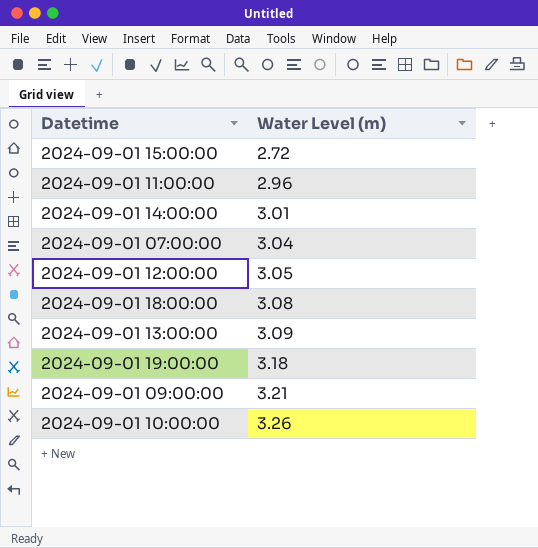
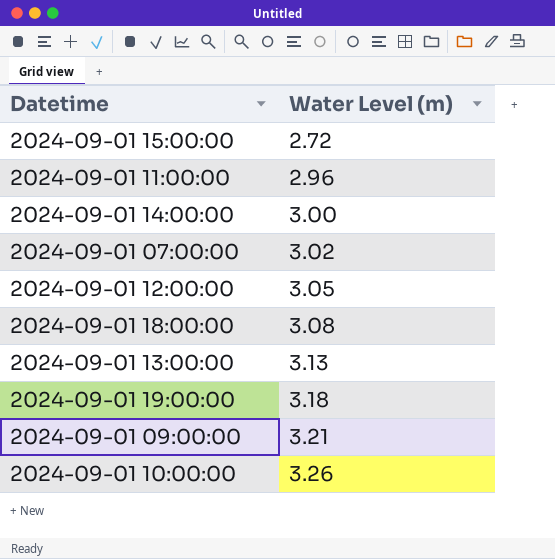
2024-09-01 14:00:00 | Water Level (m): 3.01 -> 3.00
2024-09-01 07:00:00 | Water Level (m): 3.04 -> 3.02
2024-09-01 13:00:00 | Water Level (m): 3.09 -> 3.13

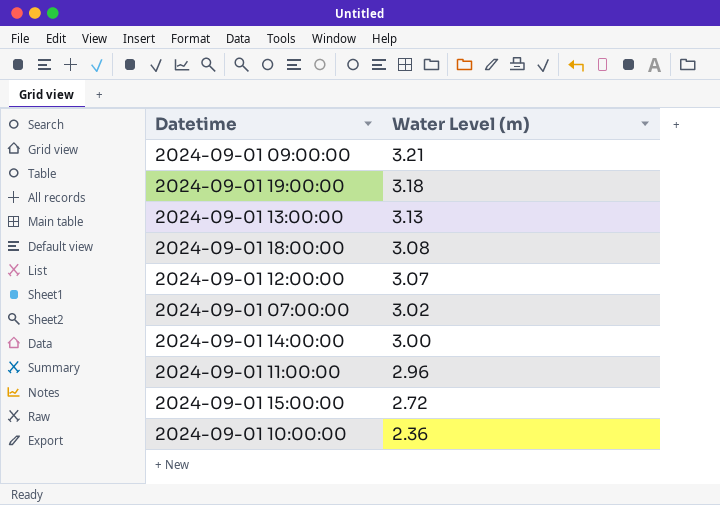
row order: Water Level (m) ascending -> Water Level (m) descending
2024-09-01 12:00:00 | Water Level (m): 3.05 -> 3.07
2024-09-01 10:00:00 | Water Level (m): 3.26 -> 2.36

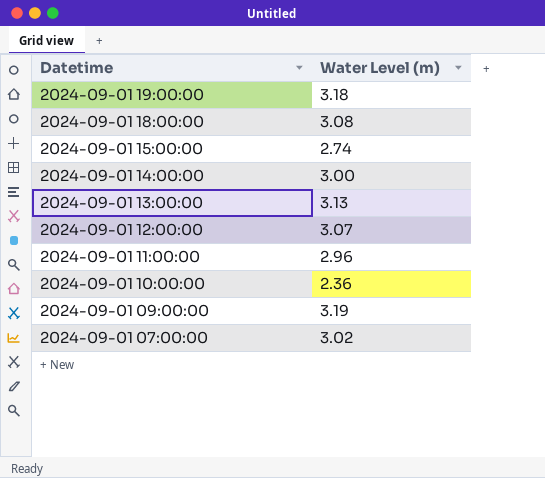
row order: Water Level (m) descending -> Datetime descending
2024-09-01 15:00:00 | Water Level (m): 2.72 -> 2.74
2024-09-01 09:00:00 | Water Level (m): 3.21 -> 3.19

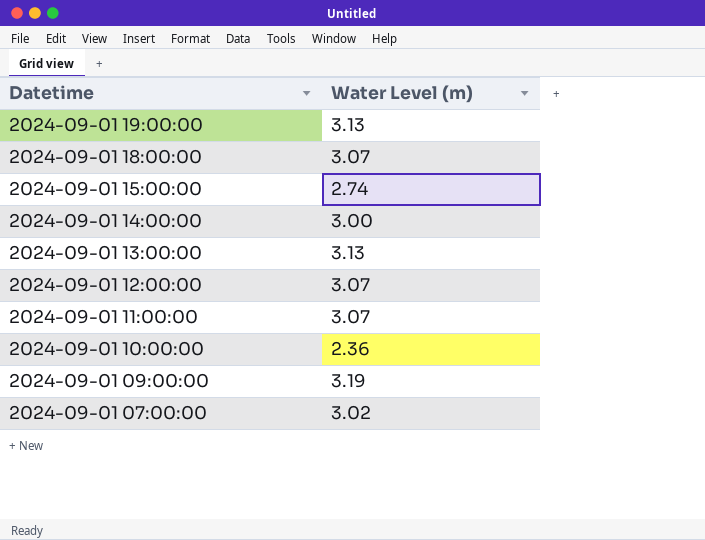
2024-09-01 19:00:00 | Water Level (m): 3.18 -> 3.13
2024-09-01 18:00:00 | Water Level (m): 3.08 -> 3.07
2024-09-01 11:00:00 | Water Level (m): 2.96 -> 3.07

